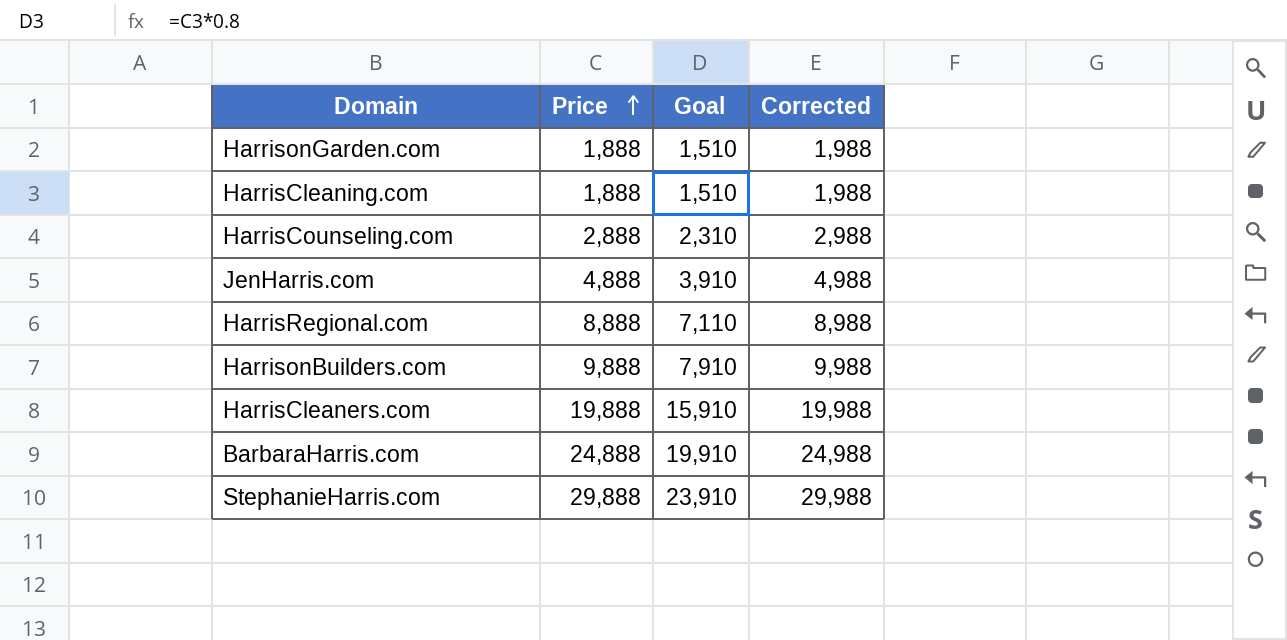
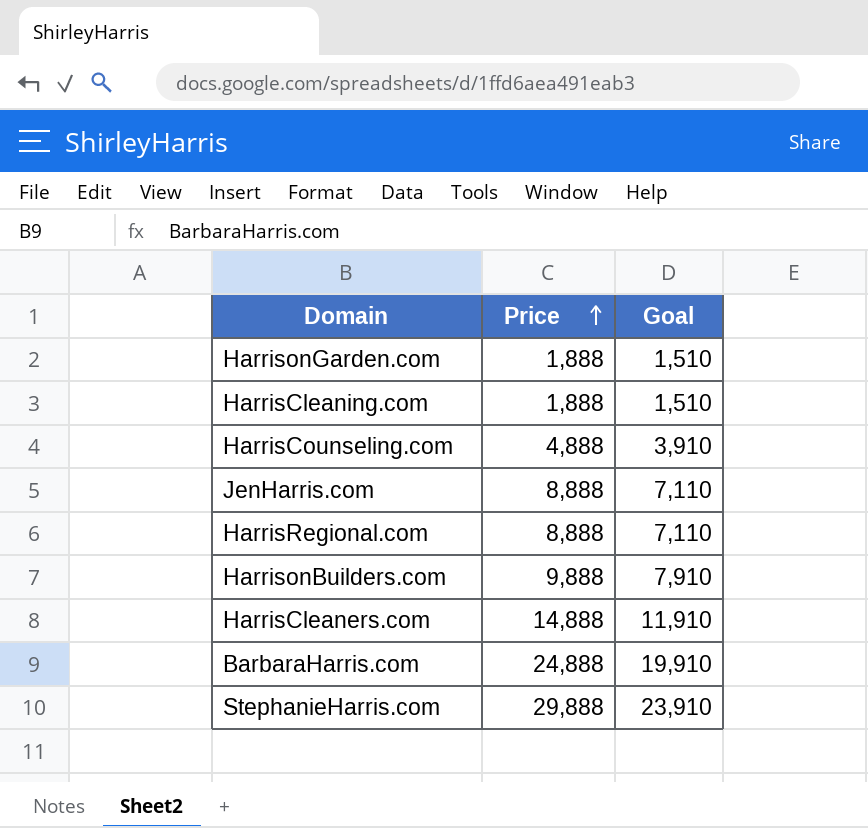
column Corrected | formula: [Price] + 100 -> none
HarrisCounseling.com | Price: 2,888 -> 4,888
HarrisCounseling.com | Goal: 2,310 -> 3,910
JenHarris.com | Price: 4,888 -> 8,888
JenHarris.com | Goal: 3,910 -> 7,110
HarrisCleaners.com | Price: 19,888 -> 14,888
HarrisCleaners.com | Goal: 15,910 -> 11,910

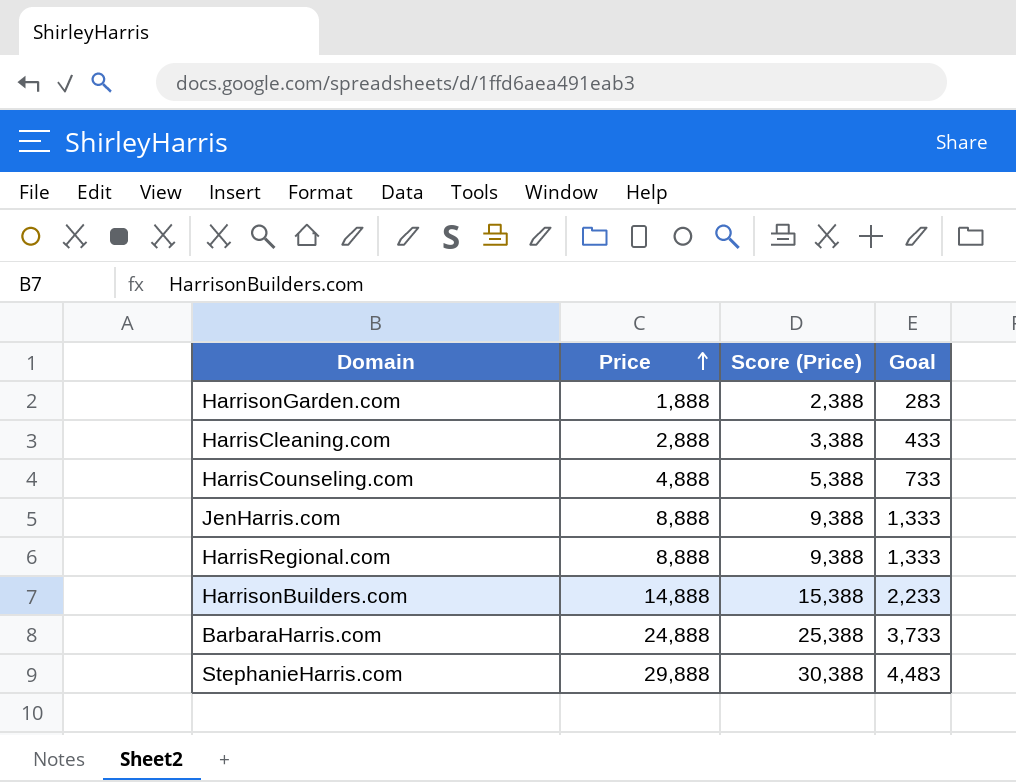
column Score (Price) | formula: none -> [Price] + 500
column Goal | formula: [Price] * 0.8 -> [Price] * 0.15
row HarrisCleaners.com: 14,888 | 11,910 -> none
HarrisCleaning.com | Price: 1,888 -> 2,888
HarrisonBuilders.com | Price: 9,888 -> 14,888

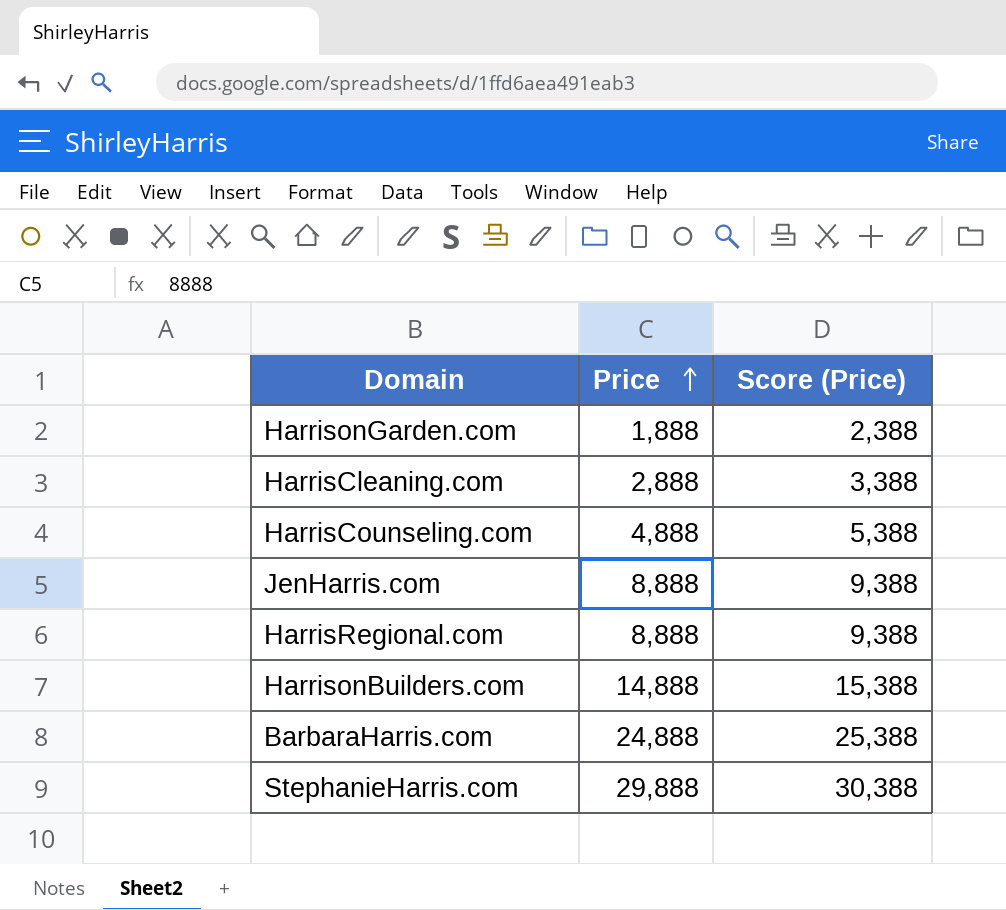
column Goal | formula: [Price] * 0.15 -> none

